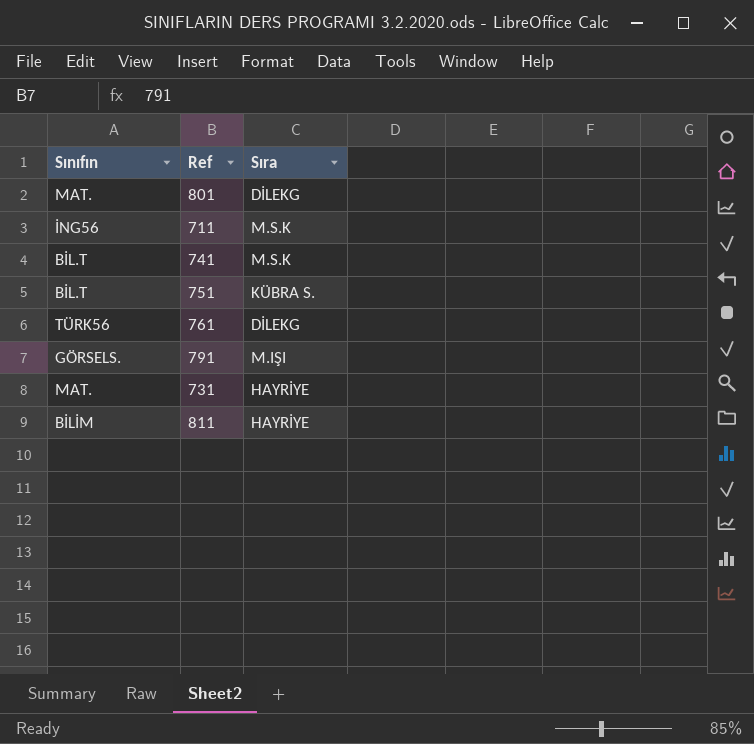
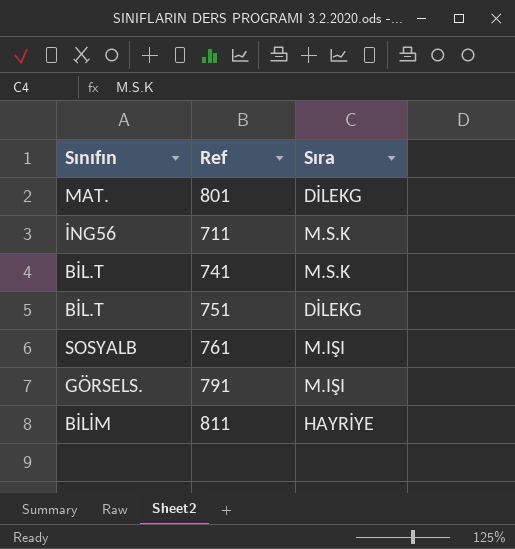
row 731: MAT. | HAYRİYE -> none
751 | Sıra: KÜBRA S. -> DİLEKG
761 | Sınıfın: TÜRK56 -> SOSYALB
761 | Sıra: DİLEKG -> M.IŞI

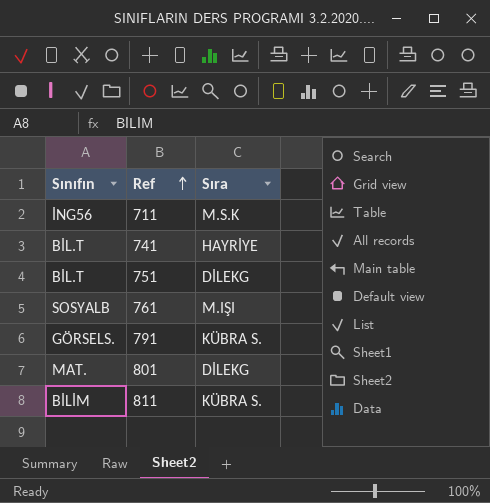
row order: none -> Ref ascending
741 | Sıra: M.S.K -> HAYRİYE
791 | Sıra: M.IŞI -> KÜBRA S.
811 | Sıra: HAYRİYE -> KÜBRA S.

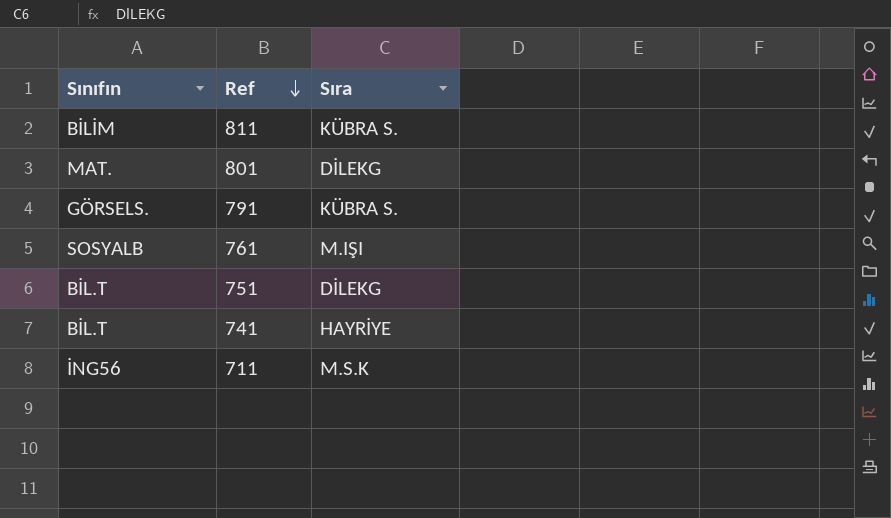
row order: Ref ascending -> Ref descending

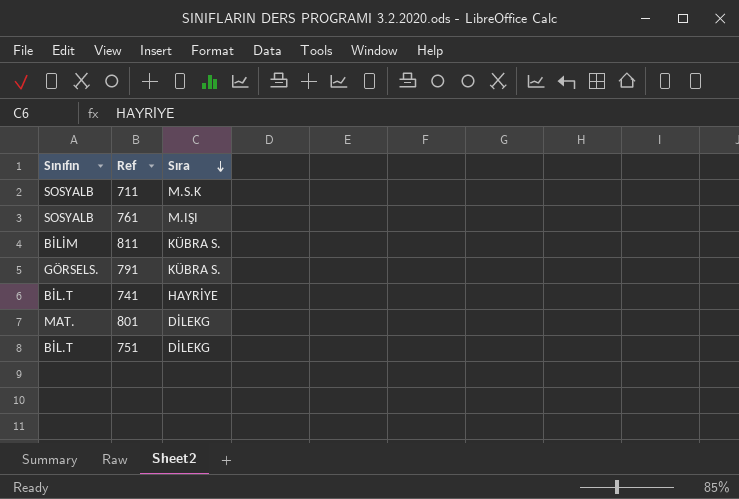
row order: Ref descending -> Sıra descending
711 | Sınıfın: İNG56 -> SOSYALB

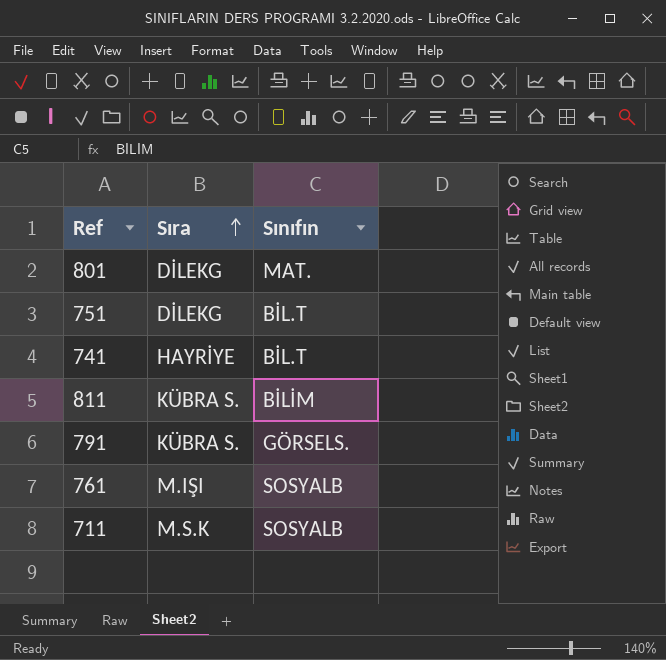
row order: Sıra descending -> Sıra ascending
column Sınıfın | position: 1 -> 3

